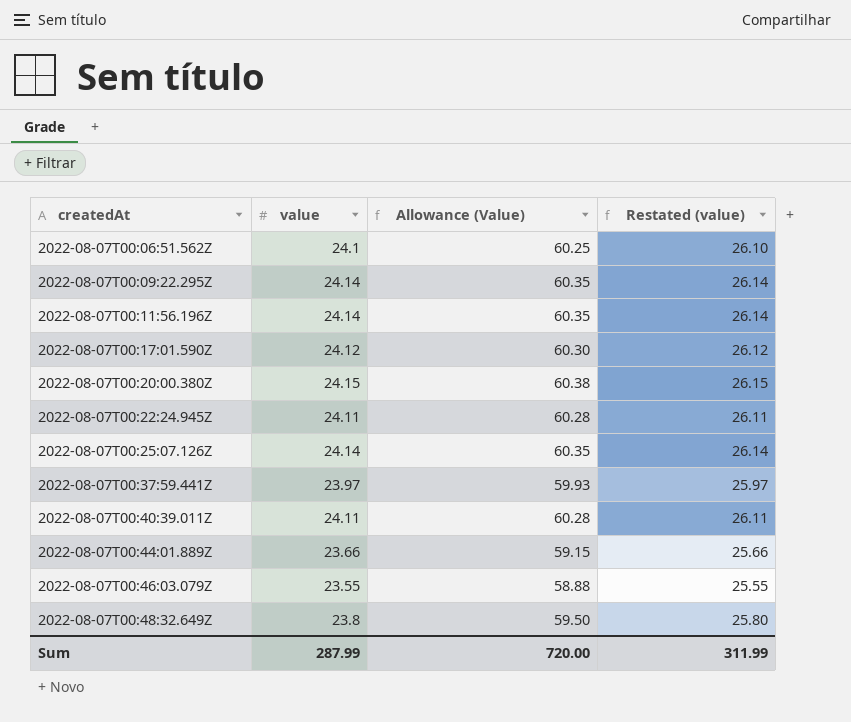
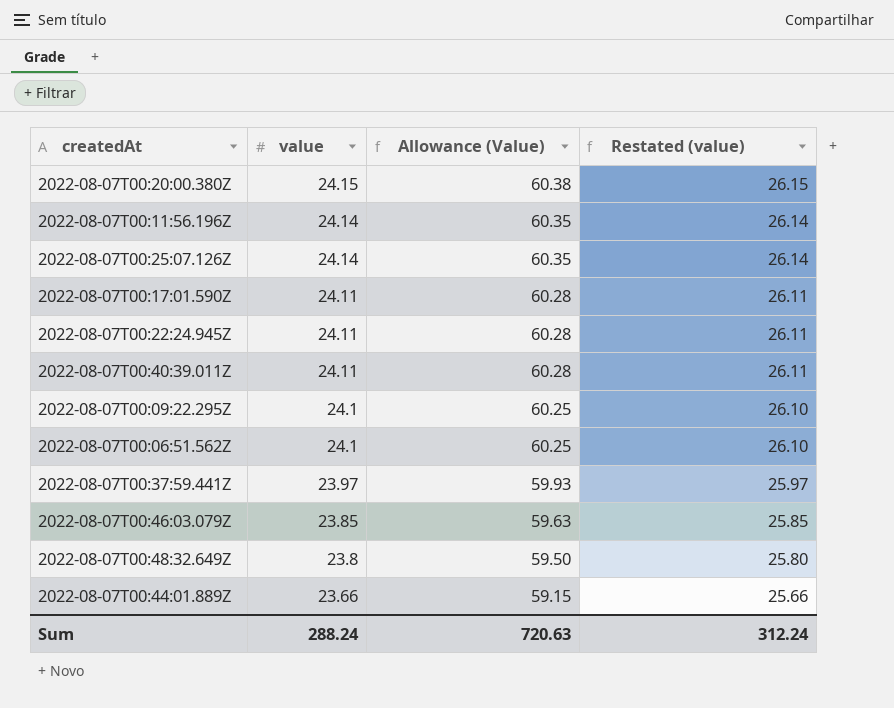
row order: createdAt ascending -> value descending
2022-08-07T00:17:01.590Z | value: 24.12 -> 24.11
2022-08-07T00:17:01.590Z | Allowance (Value): 60.30 -> 60.28
2022-08-07T00:17:01.590Z | Restated (value): 26.12 -> 26.11
2022-08-07T00:09:22.295Z | value: 24.14 -> 24.1
2022-08-07T00:09:22.295Z | Allowance (Value): 60.35 -> 60.25
2022-08-07T00:09:22.295Z | Restated (value): 26.14 -> 26.10
2022-08-07T00:46:03.079Z | value: 23.55 -> 23.85
2022-08-07T00:46:03.079Z | Allowance (Value): 58.88 -> 59.63
2022-08-07T00:46:03.079Z | Restated (value): 25.55 -> 25.85
Sum | value: 287.99 -> 288.24
Sum | Allowance (Value): 720.00 -> 720.63
Sum | Restated (value): 311.99 -> 312.24

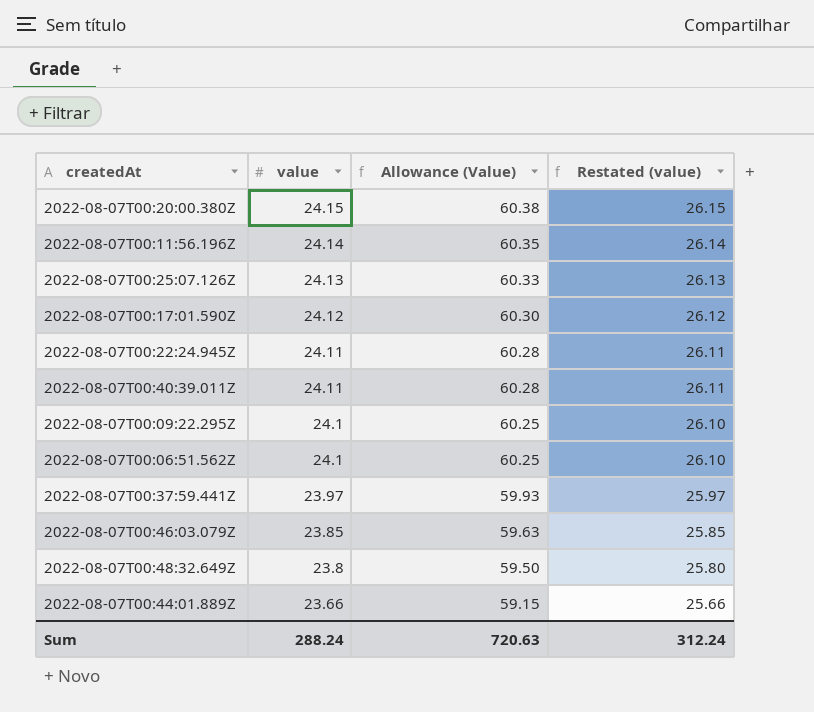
2022-08-07T00:25:07.126Z | value: 24.14 -> 24.13
2022-08-07T00:25:07.126Z | Allowance (Value): 60.35 -> 60.33
2022-08-07T00:25:07.126Z | Restated (value): 26.14 -> 26.13
2022-08-07T00:17:01.590Z | value: 24.11 -> 24.12
2022-08-07T00:17:01.590Z | Allowance (Value): 60.28 -> 60.30
2022-08-07T00:17:01.590Z | Restated (value): 26.11 -> 26.12

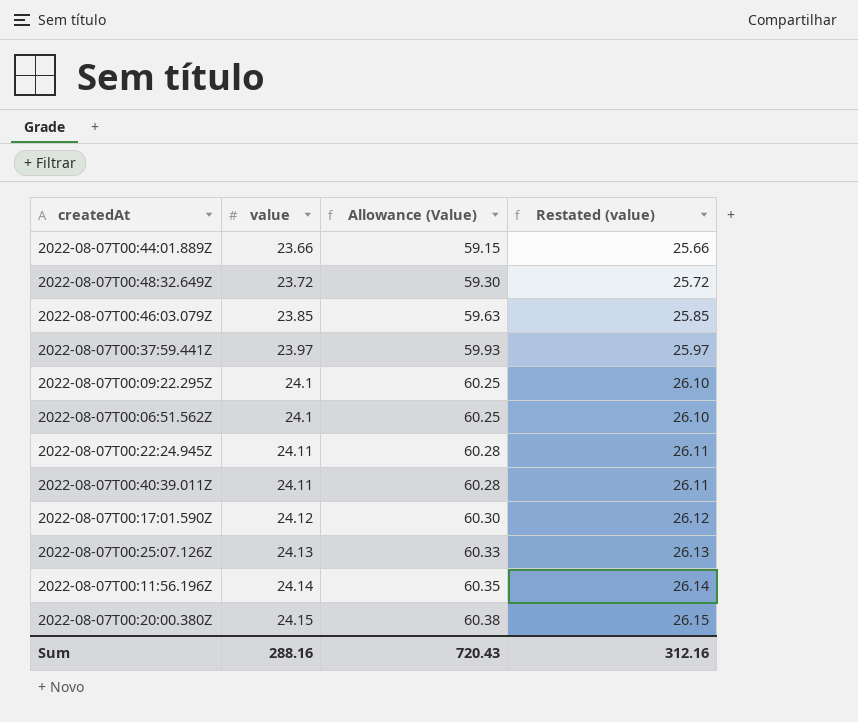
row order: value descending -> value ascending
2022-08-07T00:48:32.649Z | value: 23.8 -> 23.72
2022-08-07T00:48:32.649Z | Allowance (Value): 59.50 -> 59.30
2022-08-07T00:48:32.649Z | Restated (value): 25.80 -> 25.72
Sum | value: 288.24 -> 288.16
Sum | Allowance (Value): 720.63 -> 720.43
Sum | Restated (value): 312.24 -> 312.16

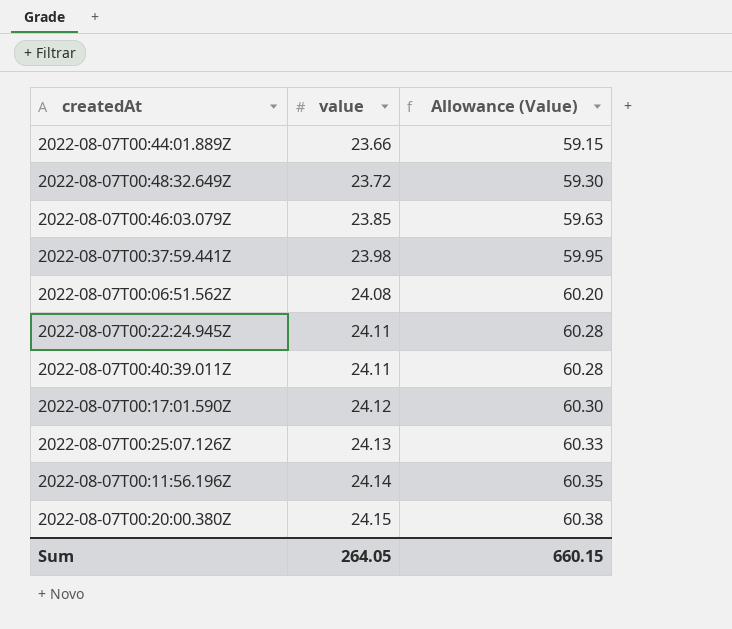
column Restated (value) | formula: [value] + 2 -> none
row 2022-08-07T00:09:22.295Z: 24.1 | 60.25 | 26.10 -> none
2022-08-07T00:37:59.441Z | value: 23.97 -> 23.98
2022-08-07T00:37:59.441Z | Allowance (Value): 59.93 -> 59.95
2022-08-07T00:06:51.562Z | value: 24.1 -> 24.08
2022-08-07T00:06:51.562Z | Allowance (Value): 60.25 -> 60.20
Sum | value: 288.16 -> 264.05
Sum | Allowance (Value): 720.43 -> 660.15

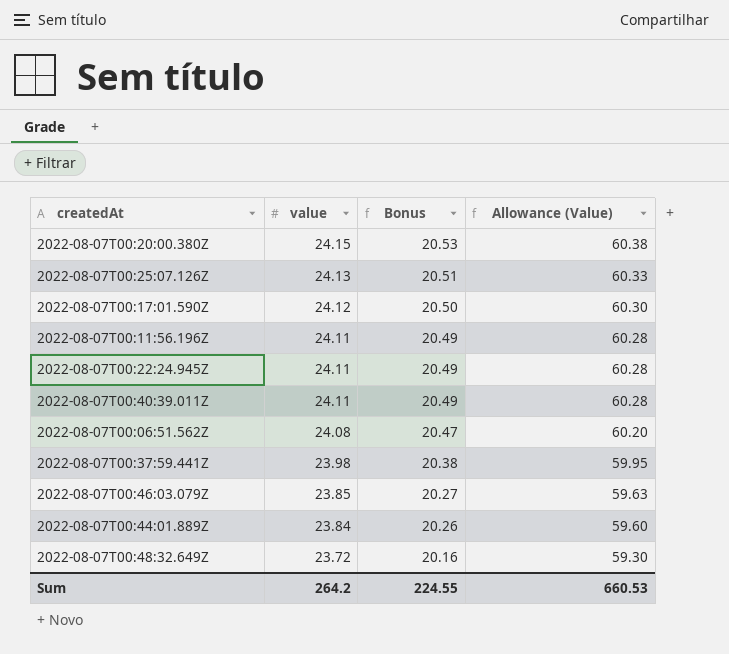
row order: value ascending -> value descending
column Bonus | formula: none -> [value] * 0.85
2022-08-07T00:11:56.196Z | value: 24.14 -> 24.11
2022-08-07T00:11:56.196Z | Allowance (Value): 60.35 -> 60.28
2022-08-07T00:44:01.889Z | value: 23.66 -> 23.84
2022-08-07T00:44:01.889Z | Allowance (Value): 59.15 -> 59.60
Sum | value: 264.05 -> 264.2
Sum | Allowance (Value): 660.15 -> 660.53

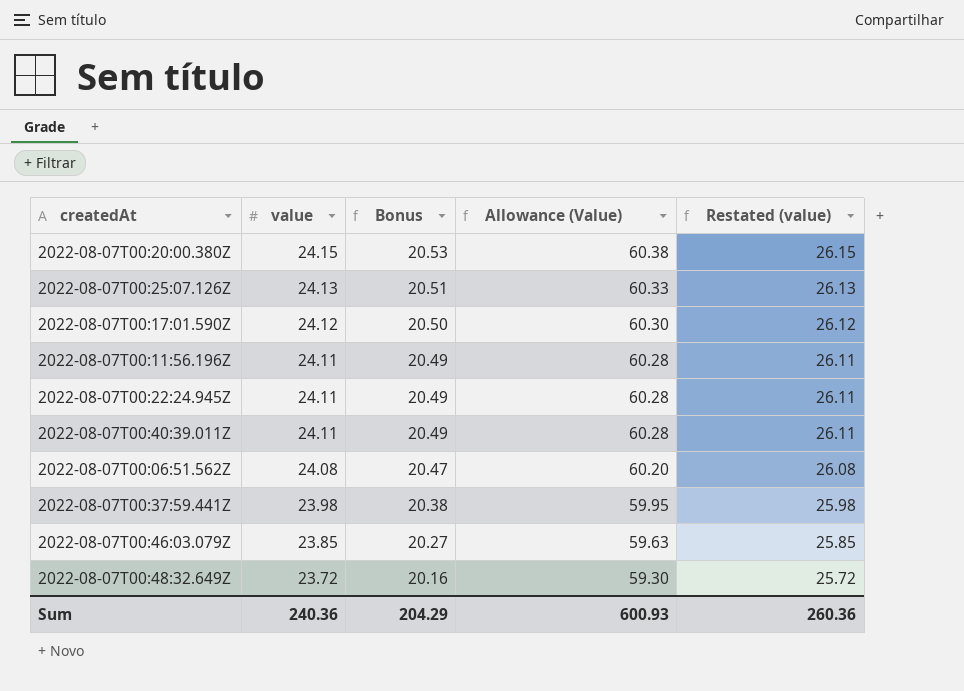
column Restated (value) | formula: none -> [value] + 2
row 2022-08-07T00:44:01.889Z: 23.84 | 20.26 | 59.60 -> none
Sum | value: 264.2 -> 240.36
Sum | Bonus: 224.55 -> 204.29
Sum | Allowance (Value): 660.53 -> 600.93

